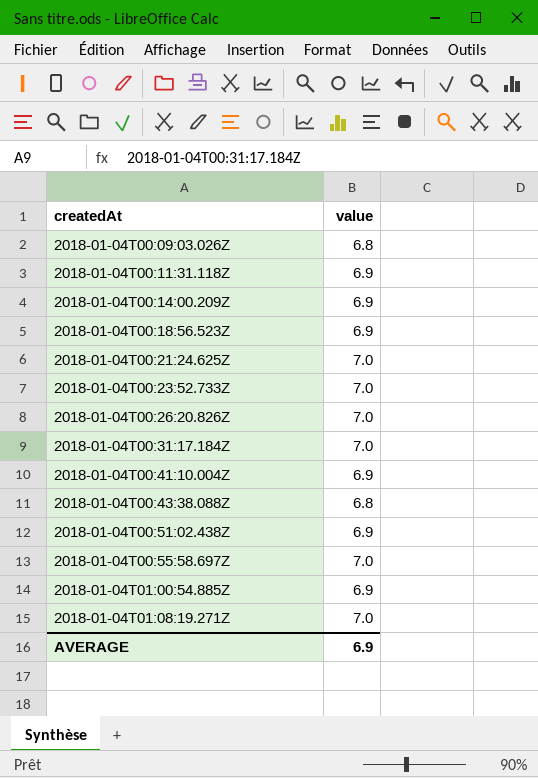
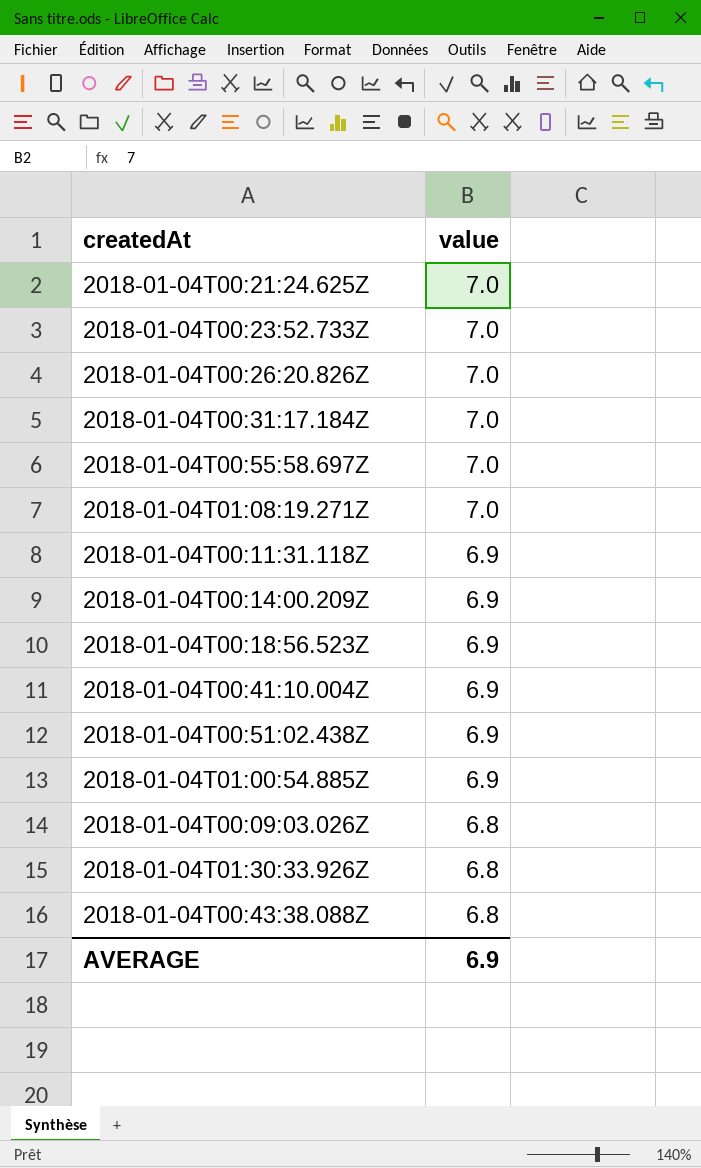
row order: createdAt ascending -> value descending
row 2018-01-04T01:30:33.926Z: none -> 6.8

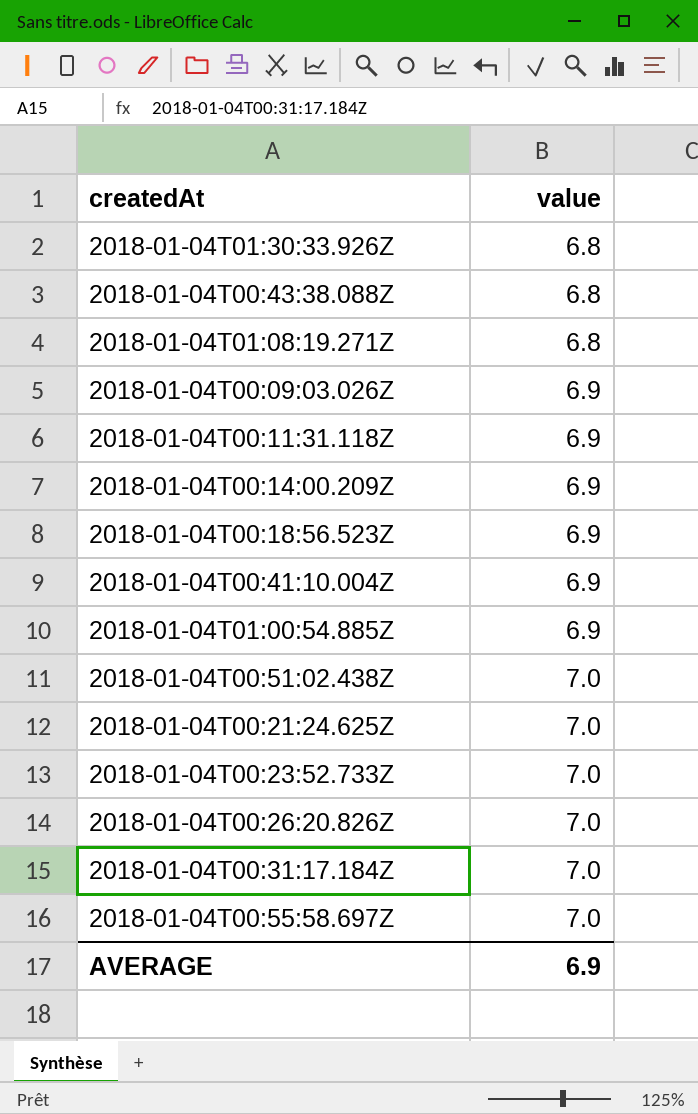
row order: value descending -> value ascending
2018-01-04T01:08:19.271Z | value: 7.0 -> 6.8
2018-01-04T00:09:03.026Z | value: 6.8 -> 6.9
2018-01-04T00:51:02.438Z | value: 6.9 -> 7.0

